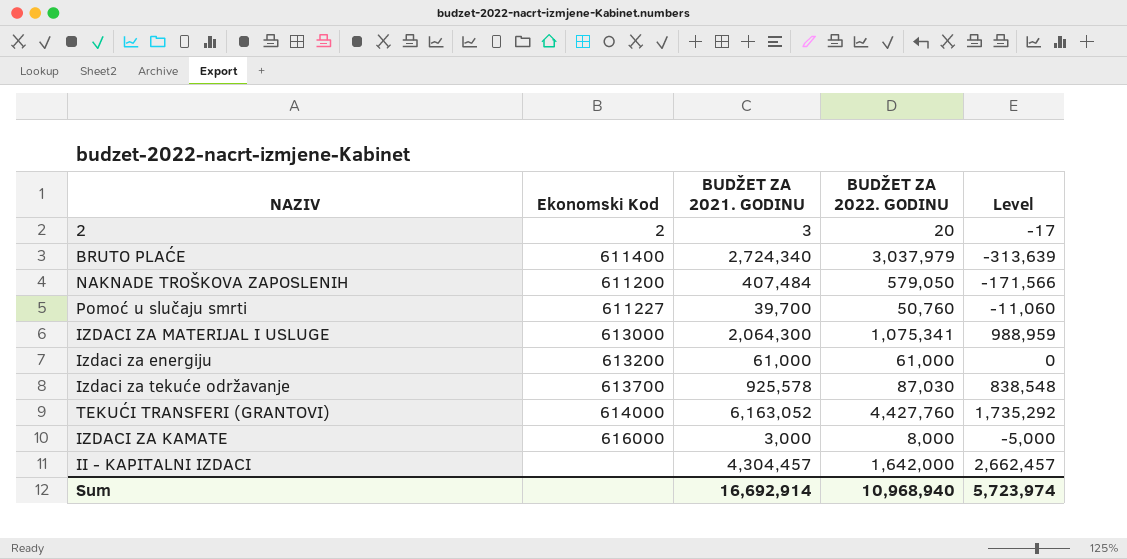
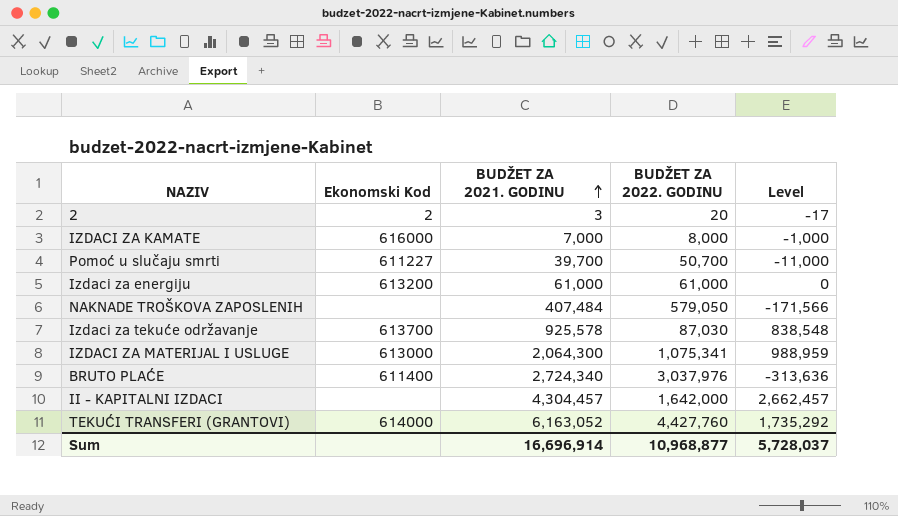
row order: none -> BUDŽET ZA 2021. GODINU ascending
IZDACI ZA KAMATE | BUDŽET ZA 2021. GODINU: 3,000 -> 7,000
IZDACI ZA KAMATE | Level: -5,000 -> -1,000
Pomoć u slučaju smrti | BUDŽET ZA 2022. GODINU: 50,760 -> 50,700
Pomoć u slučaju smrti | Level: -11,060 -> -11,000
NAKNADE TROŠKOVA ZAPOSLENIH | Ekonomski Kod: 611200 -> none
BRUTO PLAĆE | BUDŽET ZA 2022. GODINU: 3,037,979 -> 3,037,976
BRUTO PLAĆE | Level: -313,639 -> -313,636
Sum | BUDŽET ZA 2021. GODINU: 16,692,914 -> 16,696,914
Sum | BUDŽET ZA 2022. GODINU: 10,968,940 -> 10,968,877
Sum | Level: 5,723,974 -> 5,728,037

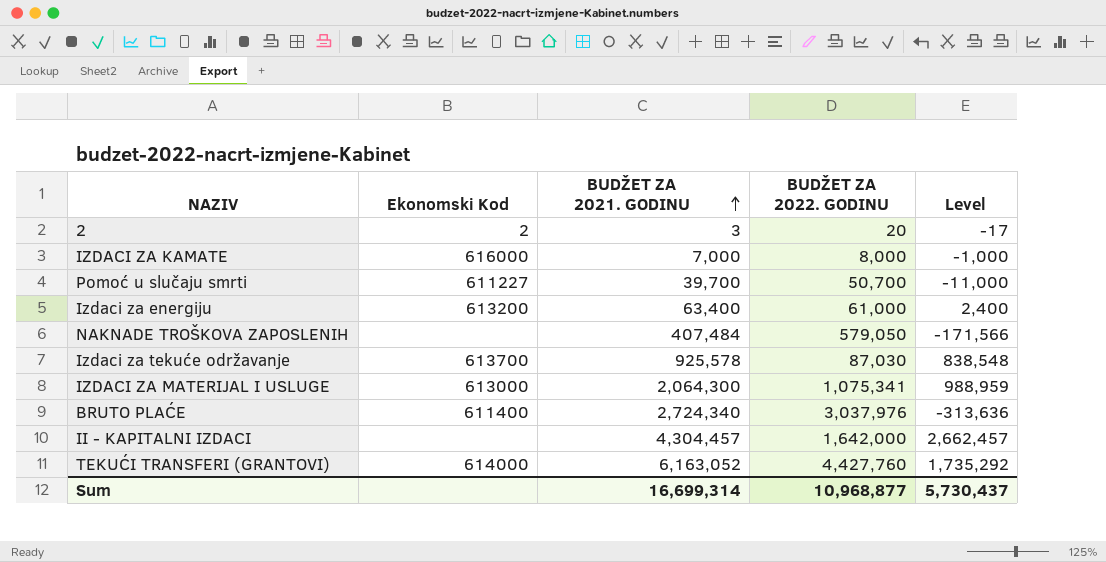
Izdaci za energiju | BUDŽET ZA 2021. GODINU: 61,000 -> 63,400
Izdaci za energiju | Level: 0 -> 2,400
Sum | BUDŽET ZA 2021. GODINU: 16,696,914 -> 16,699,314
Sum | Level: 5,728,037 -> 5,730,437

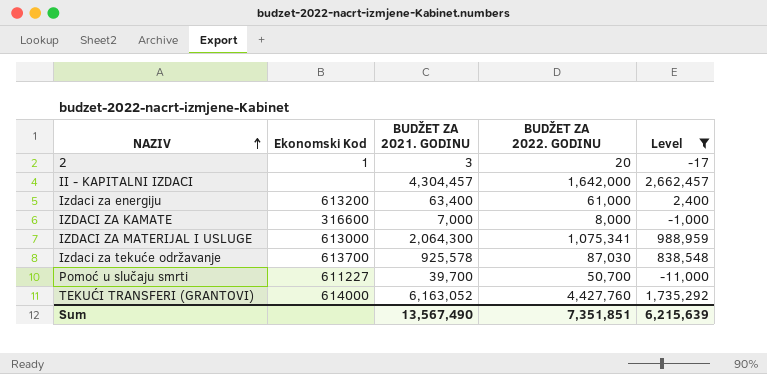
filter: none -> Level >= -11,000
row order: BUDŽET ZA 2021. GODINU ascending -> NAZIV ascending
2 | Ekonomski Kod: 2 -> 1
IZDACI ZA KAMATE | Ekonomski Kod: 616000 -> 316600
Sum | BUDŽET ZA 2021. GODINU: 16,699,314 -> 13,567,490
Sum | BUDŽET ZA 2022. GODINU: 10,968,877 -> 7,351,851
Sum | Level: 5,730,437 -> 6,215,639

